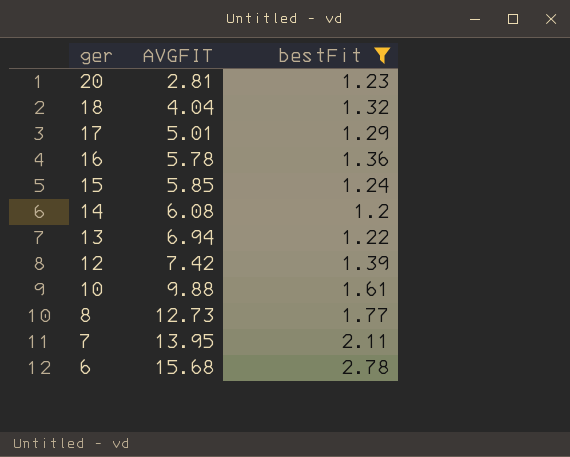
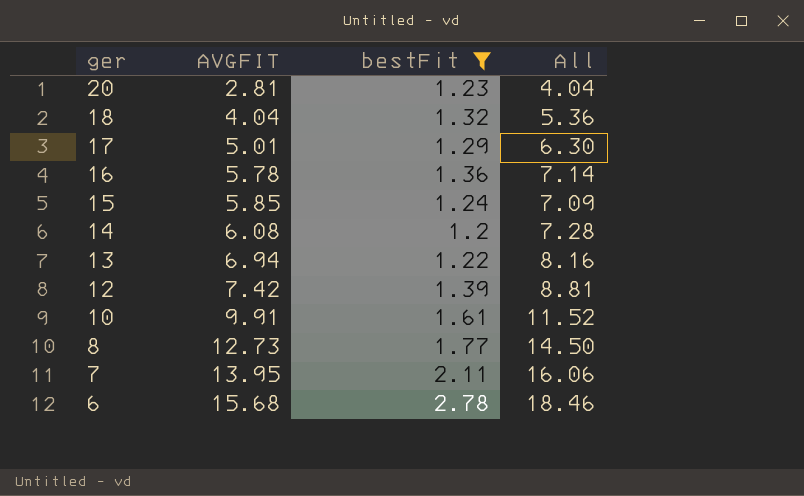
column All | formula: none -> [AVGFIT] + [bestFit]
10 | AVGFIT: 9.88 -> 9.91

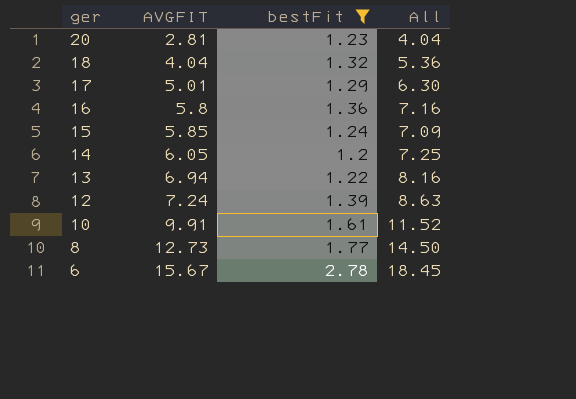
row 7: 13.95 | 2.11 | 16.06 -> none
16 | AVGFIT: 5.78 -> 5.8
16 | All: 7.14 -> 7.16
14 | AVGFIT: 6.08 -> 6.05
14 | All: 7.28 -> 7.25
12 | AVGFIT: 7.42 -> 7.24
12 | All: 8.81 -> 8.63
6 | AVGFIT: 15.68 -> 15.67
6 | All: 18.46 -> 18.45

